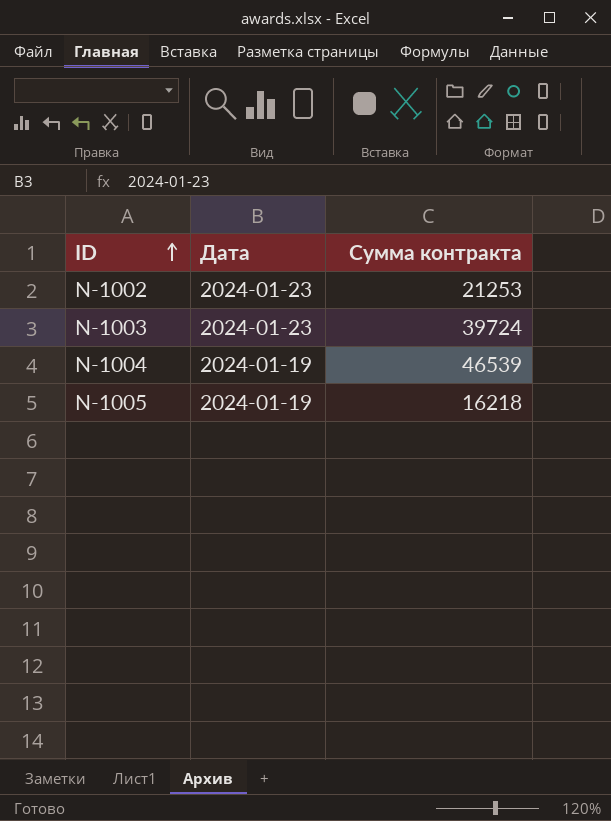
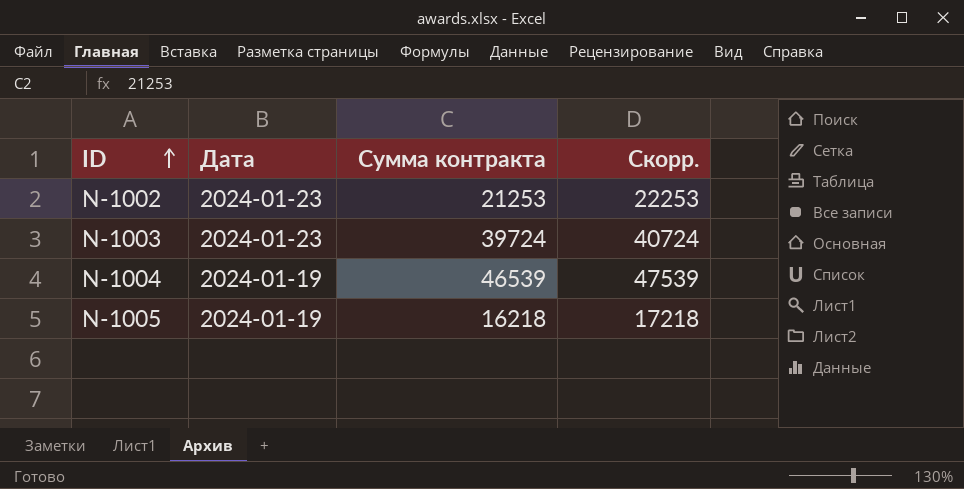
column Скорр. | formula: none -> [Сумма контракта] + 1000

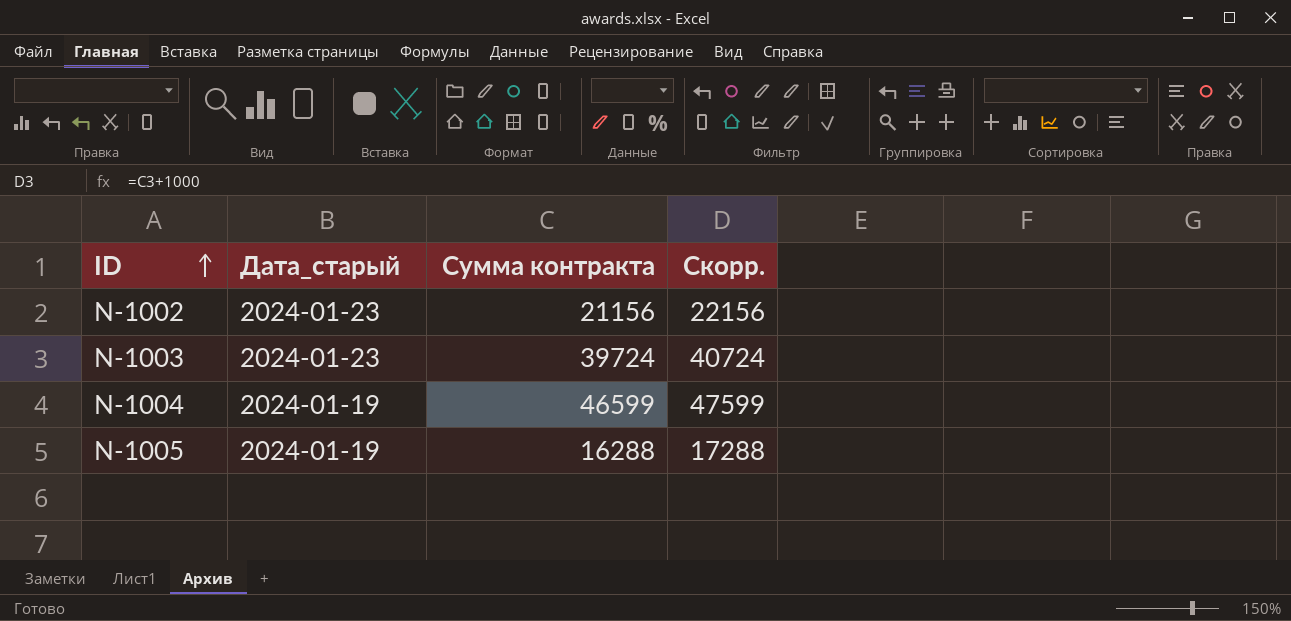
column name: Дата -> Дата_старый
N-1002 | Сумма контракта: 21253 -> 21156
N-1002 | Скорр.: 22253 -> 22156
N-1004 | Сумма контракта: 46539 -> 46599
N-1004 | Скорр.: 47539 -> 47599
N-1005 | Сумма контракта: 16218 -> 16288
N-1005 | Скорр.: 17218 -> 17288

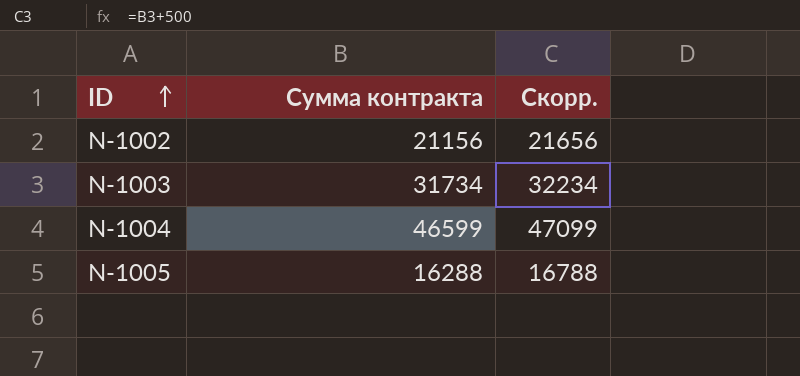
column Дата_старый | position: 2 -> none
column Скорр. | formula: [Сумма контракта] + 1000 -> [Сумма контракта] + 500
N-1003 | Сумма контракта: 39724 -> 31734

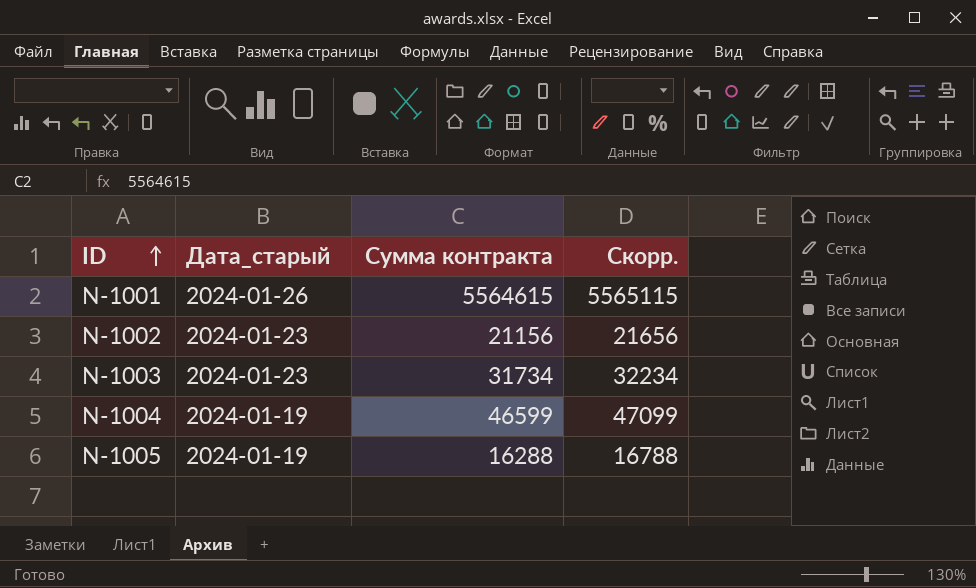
column Дата_старый | position: none -> 2
row N-1001: none -> 2024-01-26 | 5564615 | 5565115

